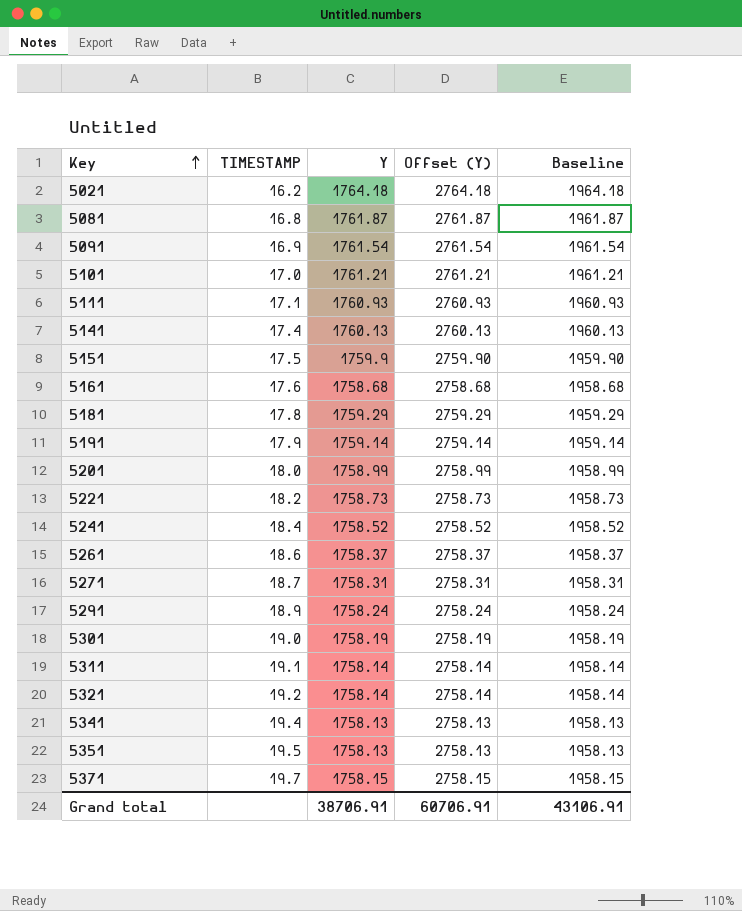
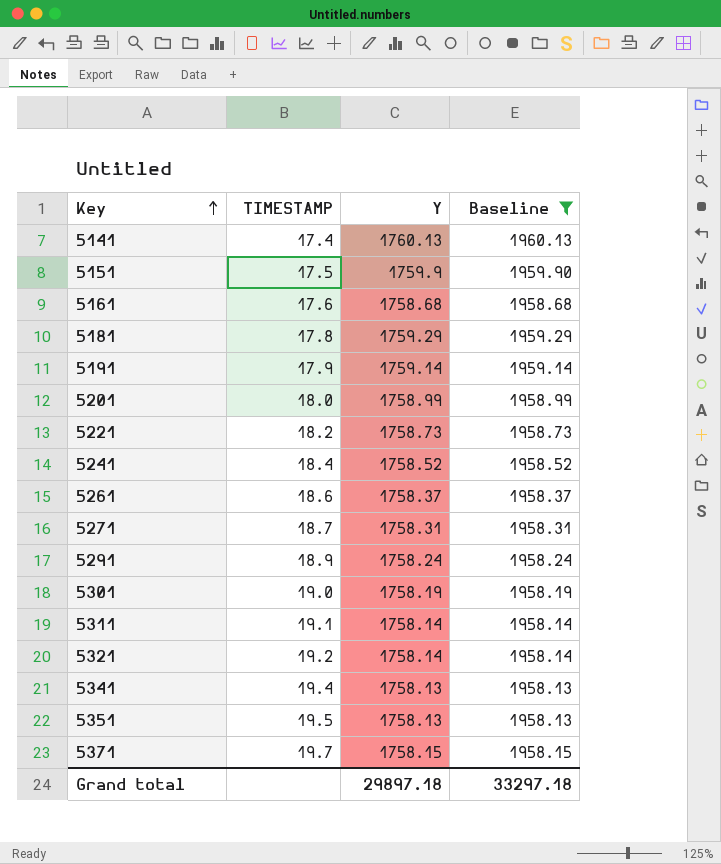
filter: none -> Baseline <= 1960.13
column Offset (Y) | formula: [Y] + 1000 -> none
Grand total | Y: 38706.91 -> 29897.18
Grand total | Baseline: 43106.91 -> 33297.18

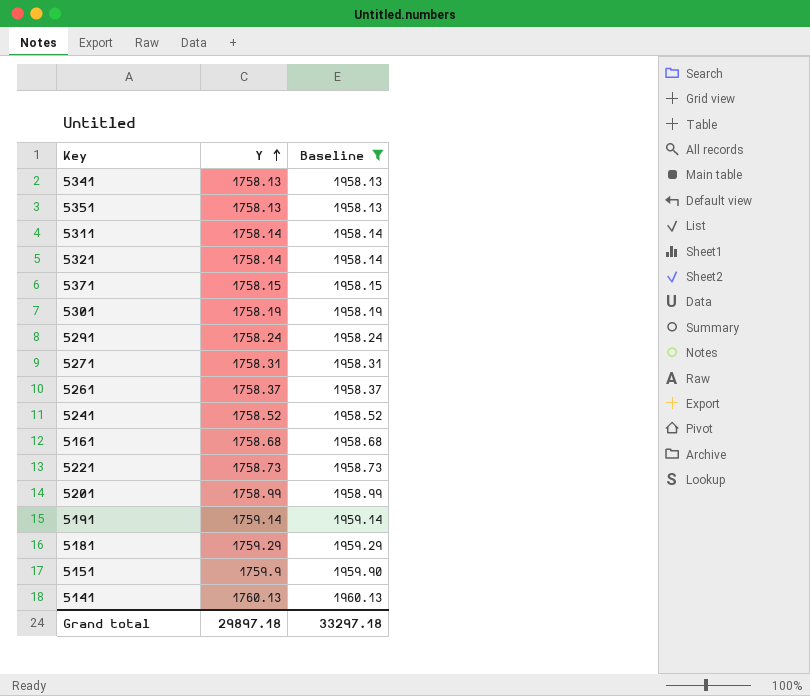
row order: Key ascending -> Y ascending
column TIMESTAMP | position: 2 -> none

